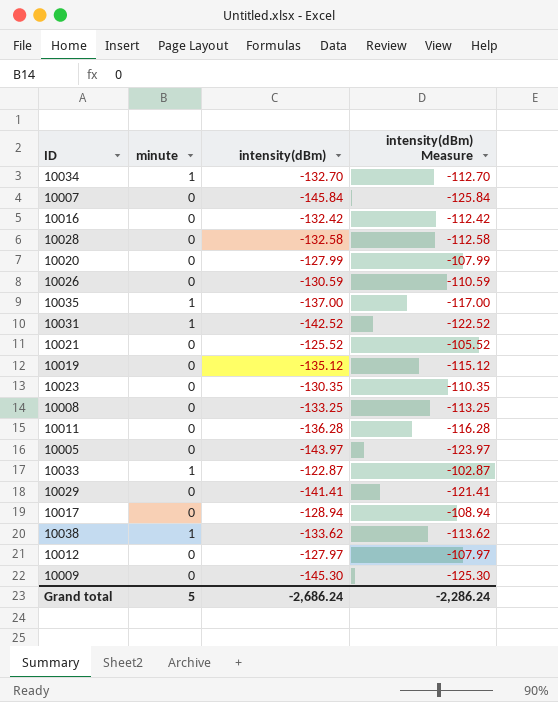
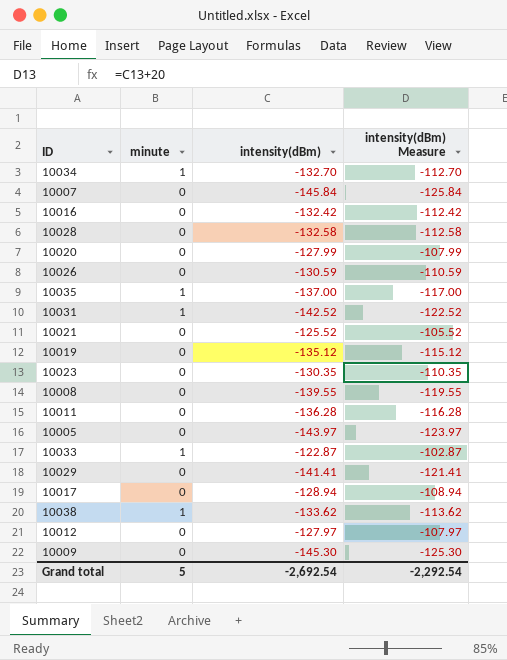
10008 | intensity(dBm): -133.25 -> -139.55
10008 | intensity(dBm) Measure: -113.25 -> -119.55
Grand total | intensity(dBm): -2,686.24 -> -2,692.54
Grand total | intensity(dBm) Measure: -2,286.24 -> -2,292.54

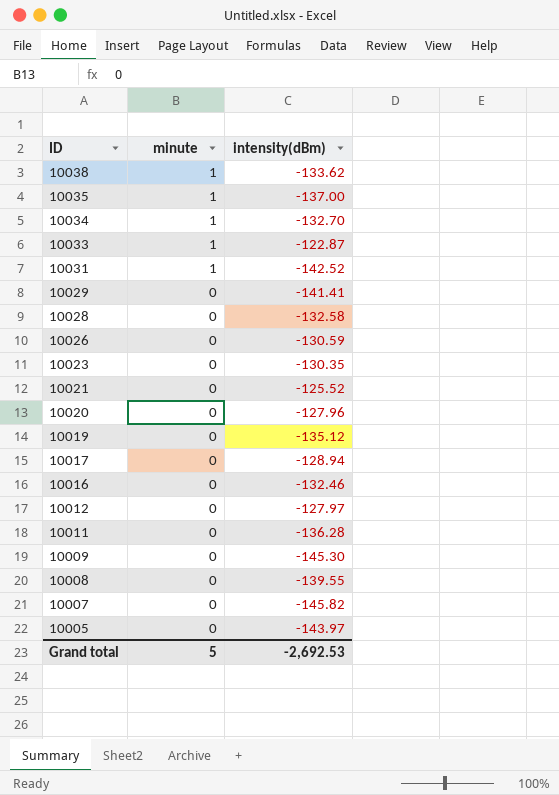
row order: none -> ID descending
column intensity(dBm) Measure | formula: [intensity(dBm)] + 20 -> none
10020 | intensity(dBm): -127.99 -> -127.96
10016 | intensity(dBm): -132.42 -> -132.46
10007 | intensity(dBm): -145.84 -> -145.82
Grand total | intensity(dBm): -2,692.54 -> -2,692.53

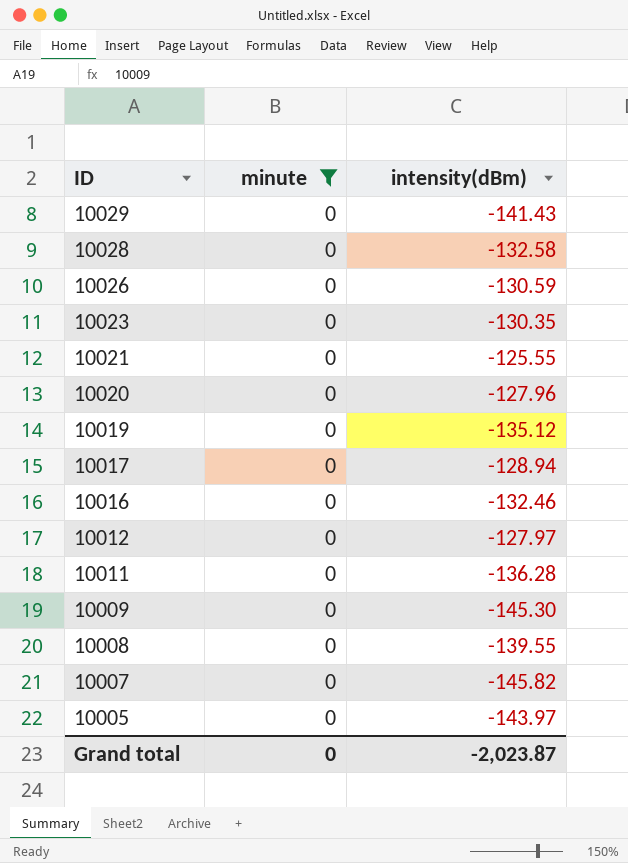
filter: none -> minute = 0
10029 | intensity(dBm): -141.41 -> -141.43
10021 | intensity(dBm): -125.52 -> -125.55
Grand total | minute: 5 -> 0
Grand total | intensity(dBm): -2,692.53 -> -2,023.87

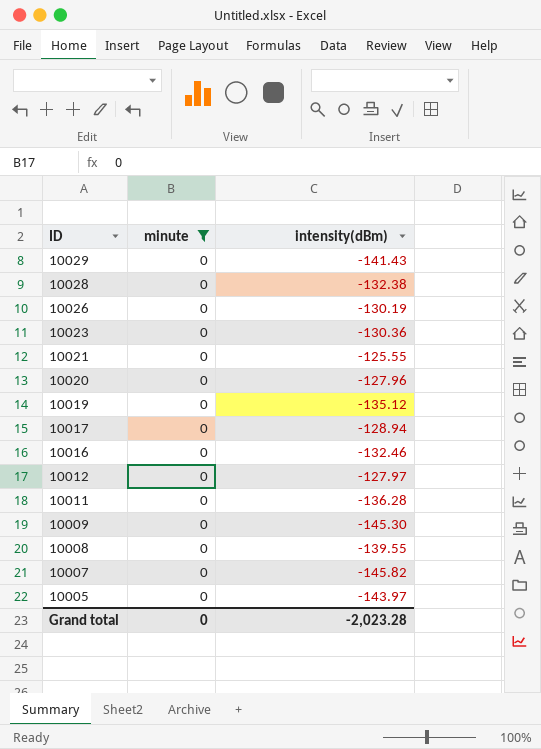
10028 | intensity(dBm): -132.58 -> -132.38
10026 | intensity(dBm): -130.59 -> -130.19
10023 | intensity(dBm): -130.35 -> -130.36
Grand total | intensity(dBm): -2,023.87 -> -2,023.28

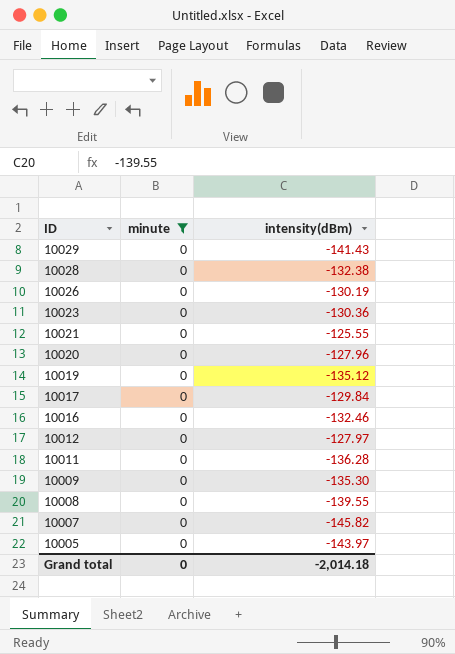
10017 | intensity(dBm): -128.94 -> -129.84
10009 | intensity(dBm): -145.30 -> -135.30
Grand total | intensity(dBm): -2,023.28 -> -2,014.18

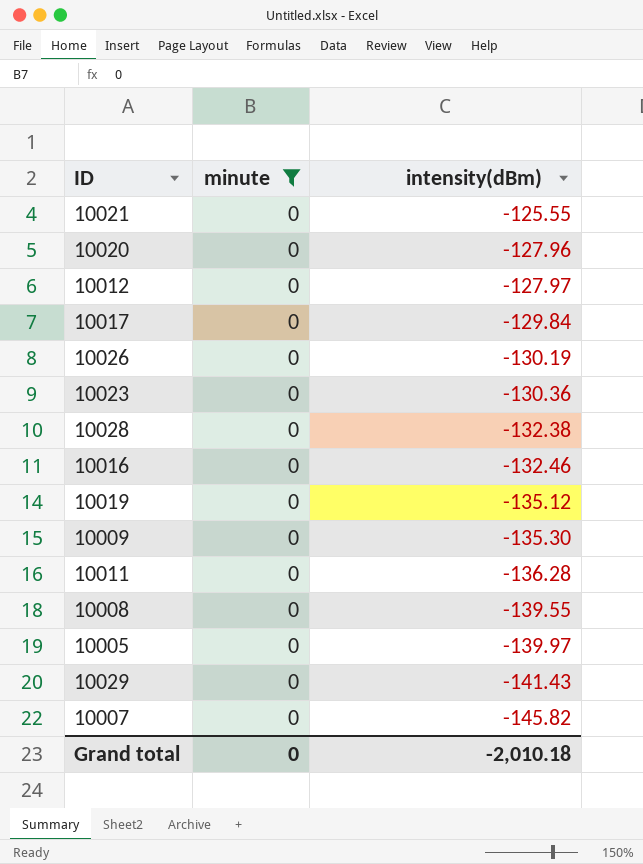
row order: ID descending -> intensity(dBm) descending
10005 | intensity(dBm): -143.97 -> -139.97
Grand total | intensity(dBm): -2,014.18 -> -2,010.18

